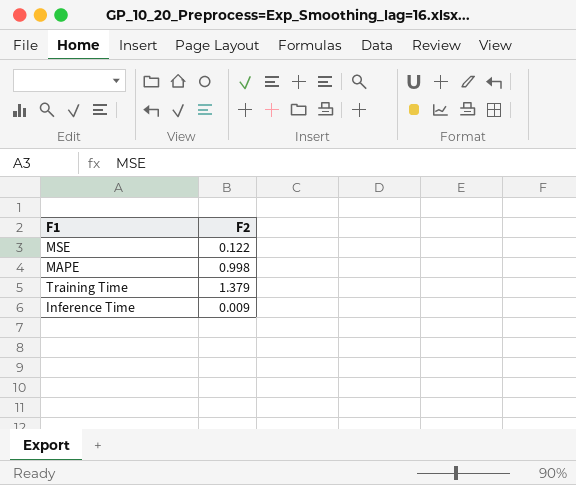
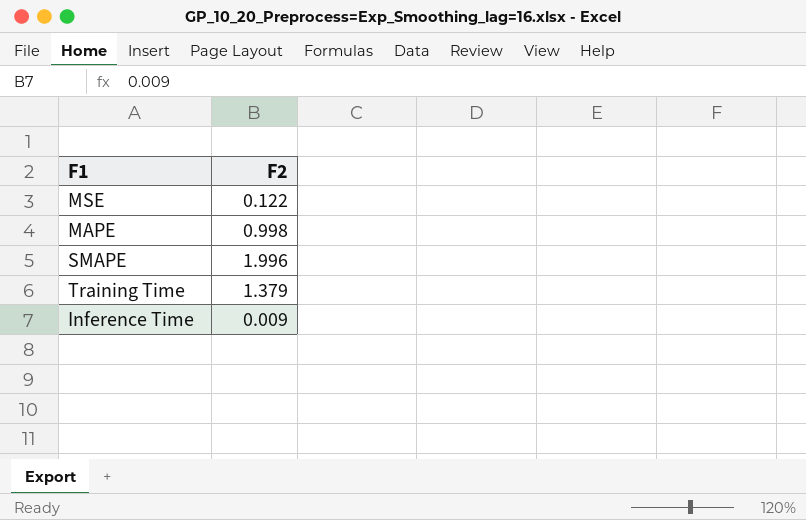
row SMAPE: none -> 1.996

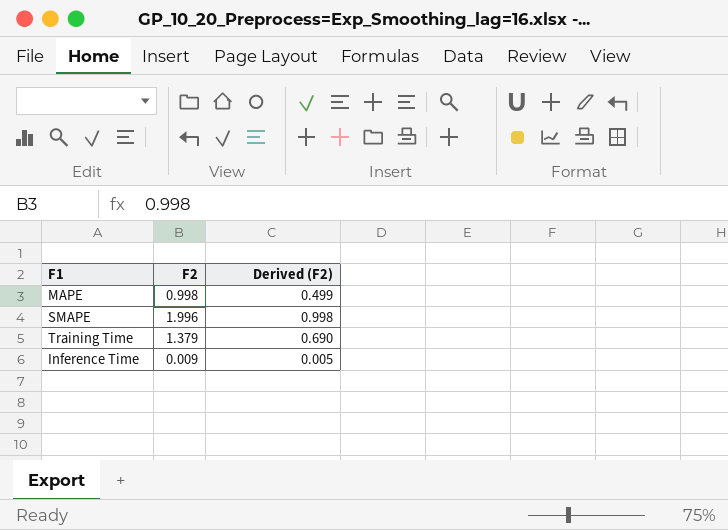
column Derived (F2) | formula: none -> [F2] * 0.5
row MSE: 0.122 -> none

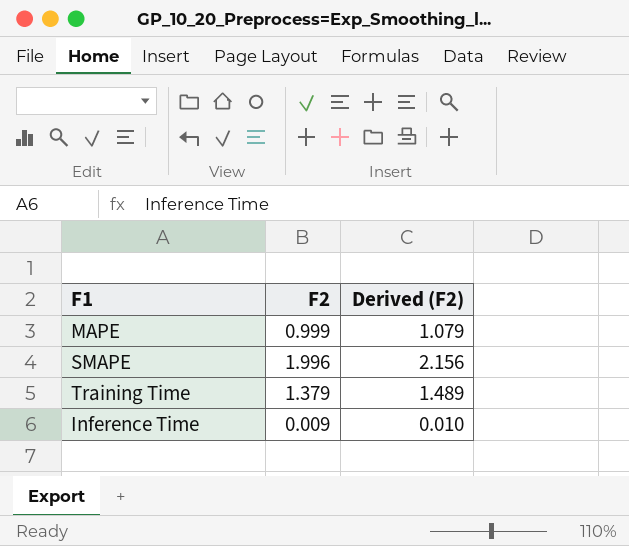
column Derived (F2) | formula: [F2] * 0.5 -> [F2] * 1.08
MAPE | F2: 0.998 -> 0.999

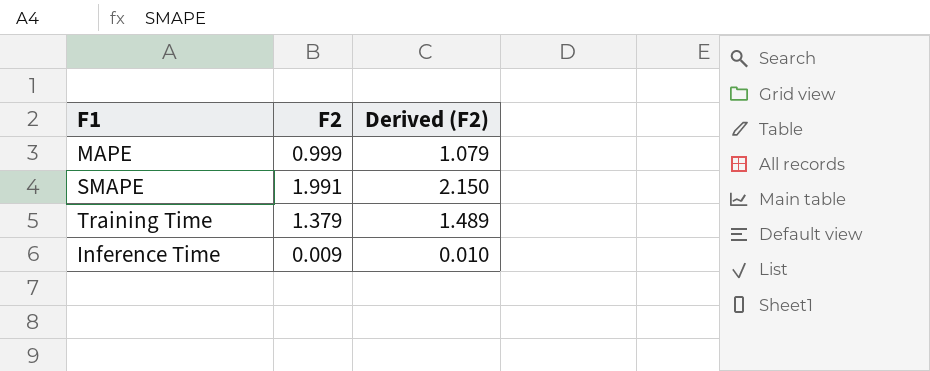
SMAPE | F2: 1.996 -> 1.991
SMAPE | Derived (F2): 2.156 -> 2.150

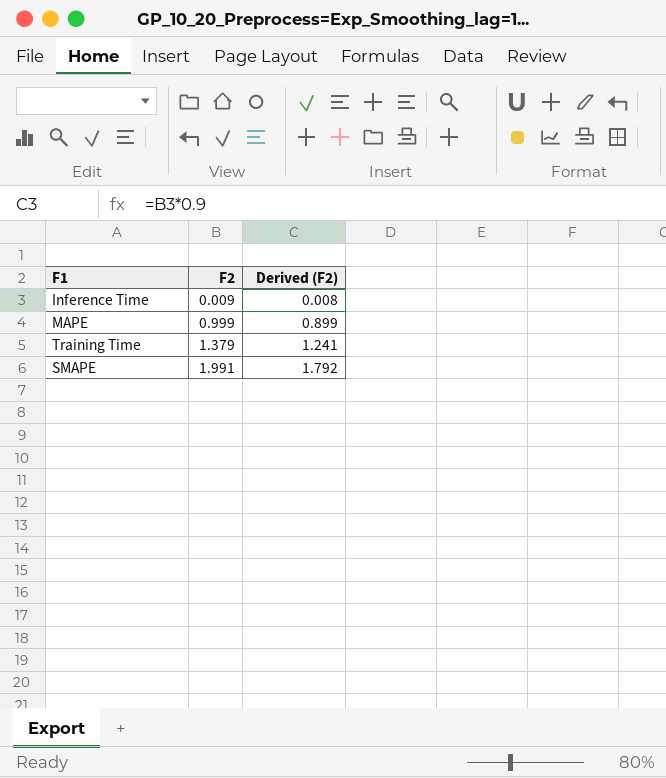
row order: none -> F2 ascending
column Derived (F2) | formula: [F2] * 1.08 -> [F2] * 0.9

